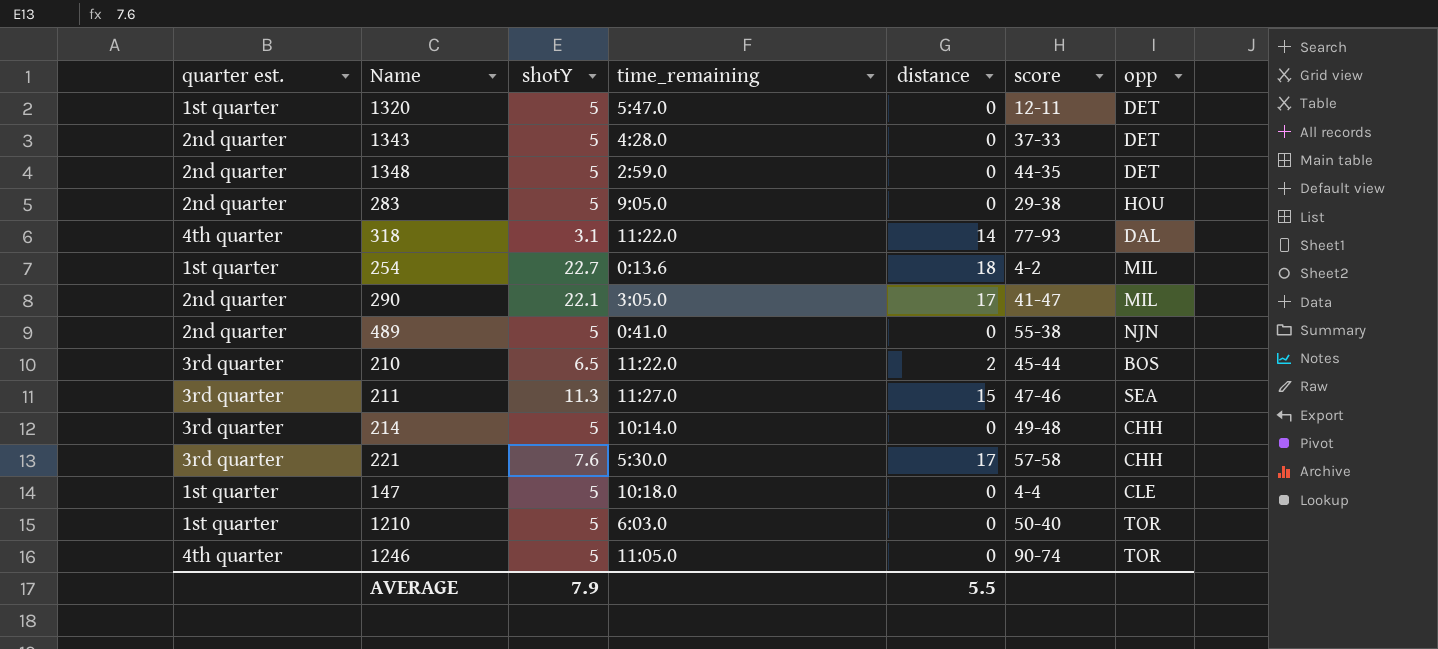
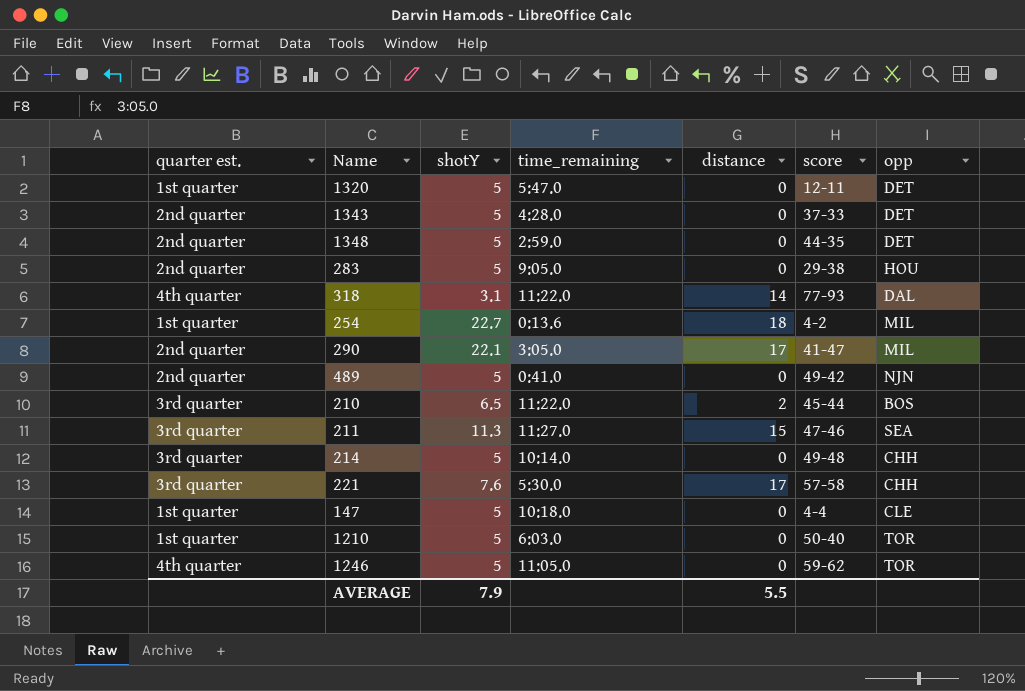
489 | score: 55-38 -> 49-42
1246 | score: 90-74 -> 59-62

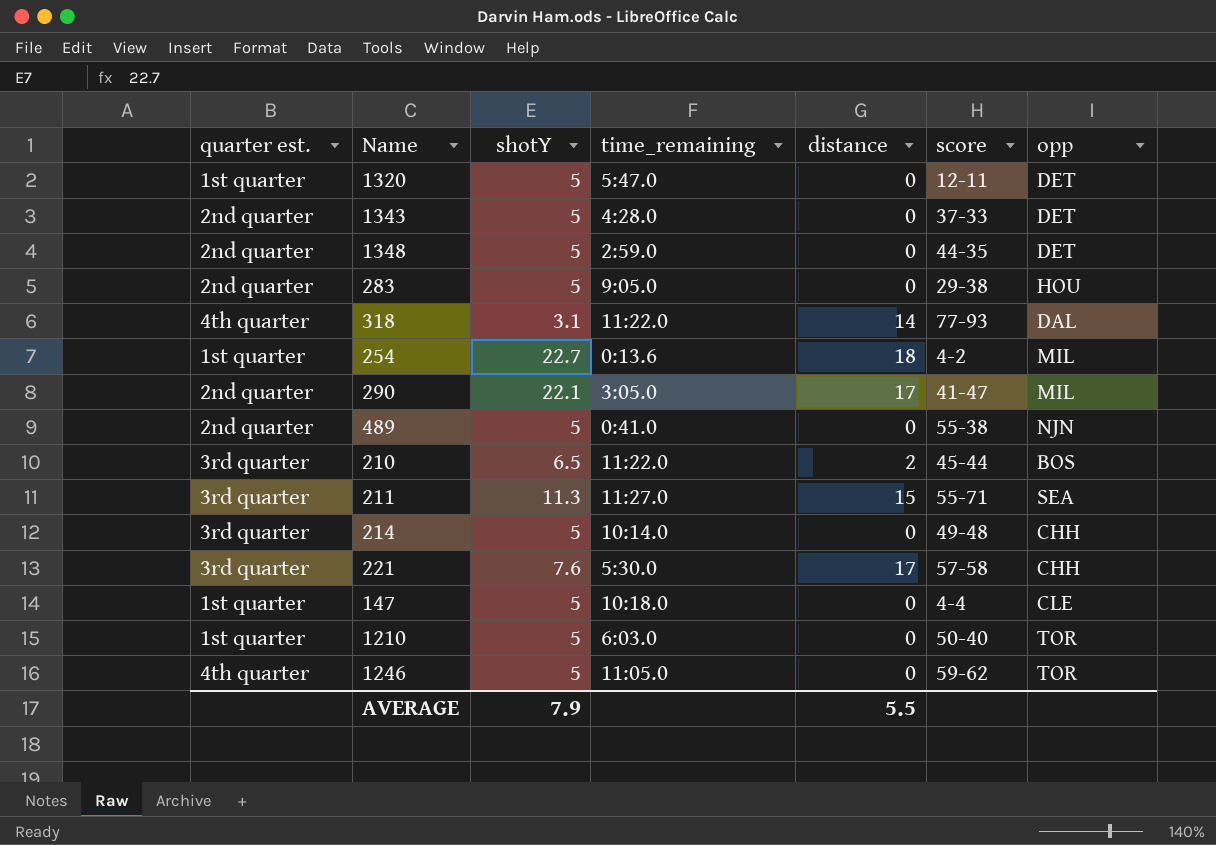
489 | score: 49-42 -> 55-38
211 | score: 47-46 -> 55-71

